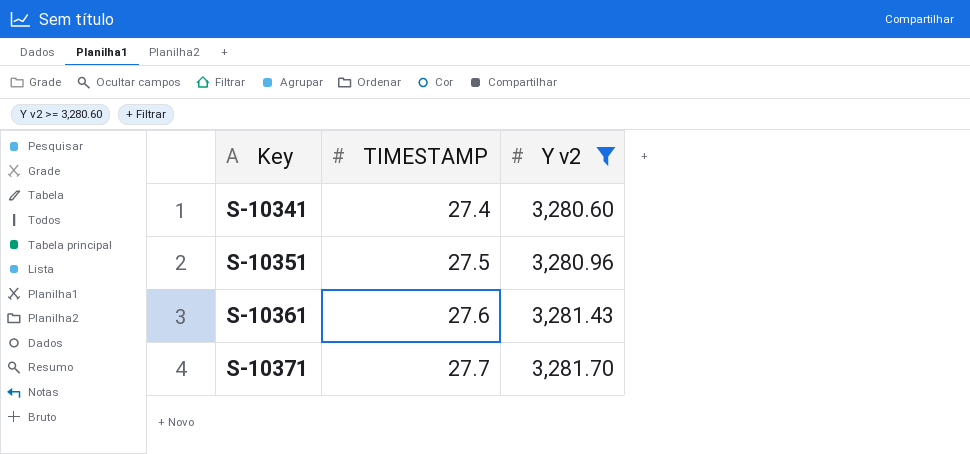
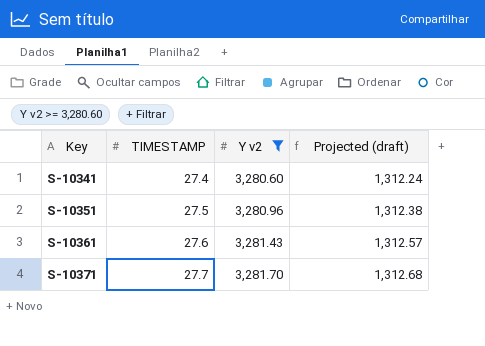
column Projected (draft) | formula: none -> [Y v2] * 0.4

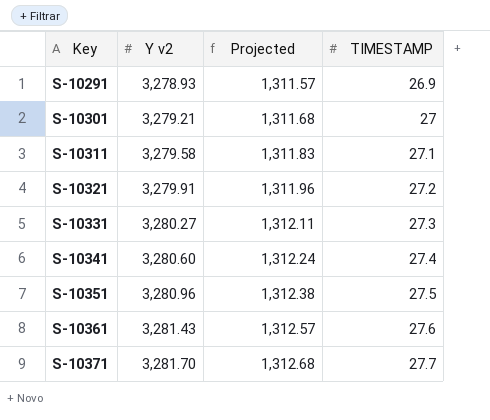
filter: Y v2 >= 3,280.60 -> none
column name: Projected (draft) -> Projected
column TIMESTAMP | position: 2 -> 4

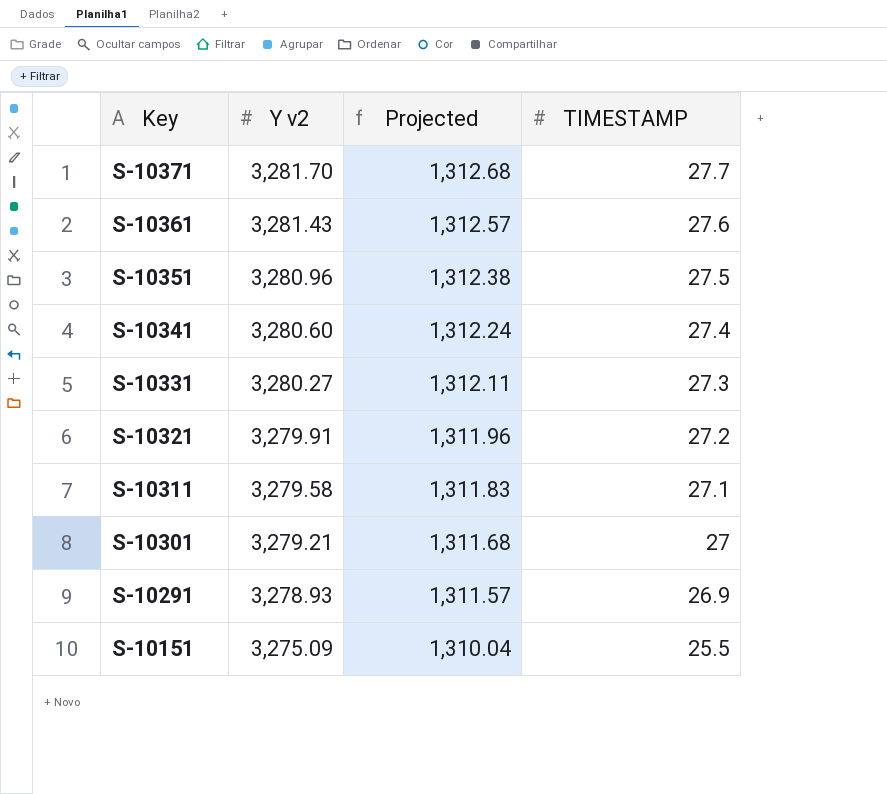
row order: Key ascending -> Key descending
row S-10151: none -> 3,275.09 | 1,310.04 | 25.5

